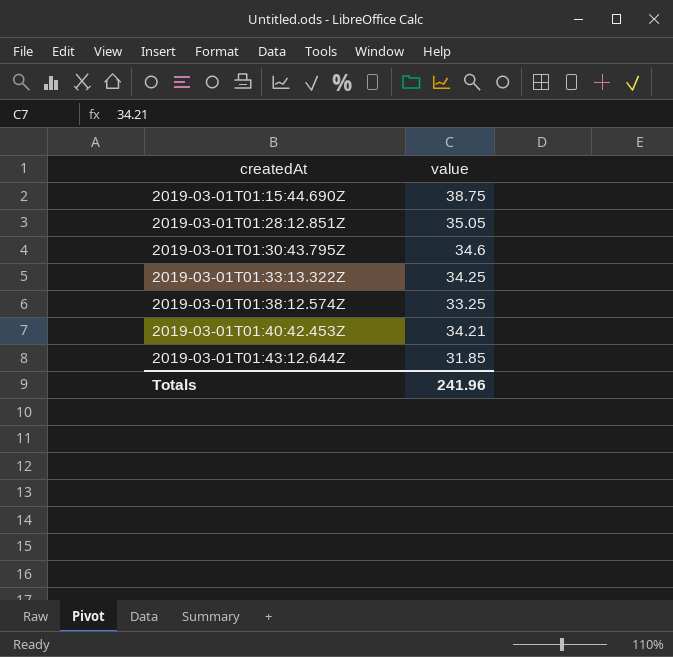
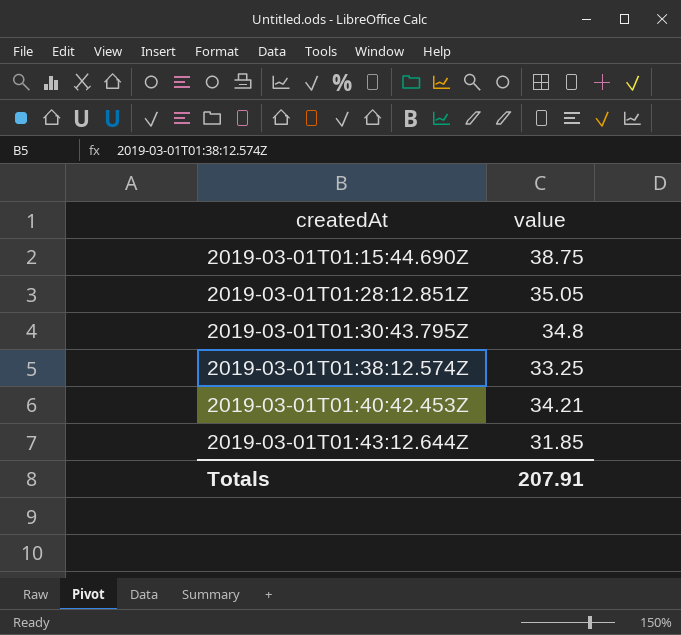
row 2019-03-01T01:33:13.322Z: 34.25 -> none
2019-03-01T01:30:43.795Z | value: 34.6 -> 34.8
Totals | value: 241.96 -> 207.91

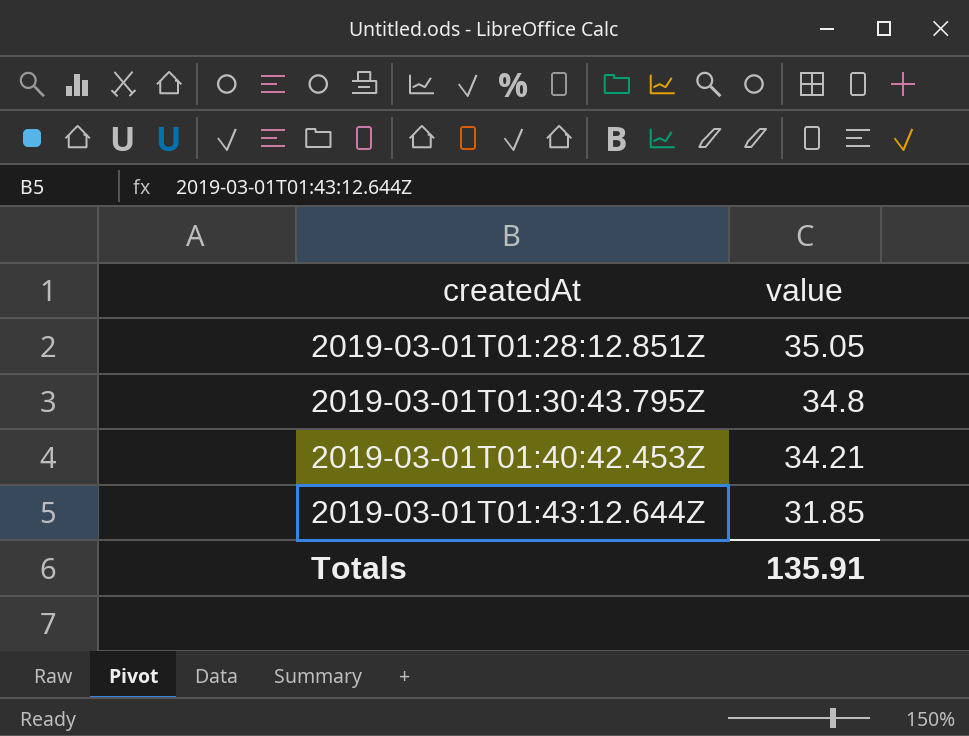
row 2019-03-01T01:15:44.690Z: 38.75 -> none
row 2019-03-01T01:38:12.574Z: 33.25 -> none
Totals | value: 207.91 -> 135.91

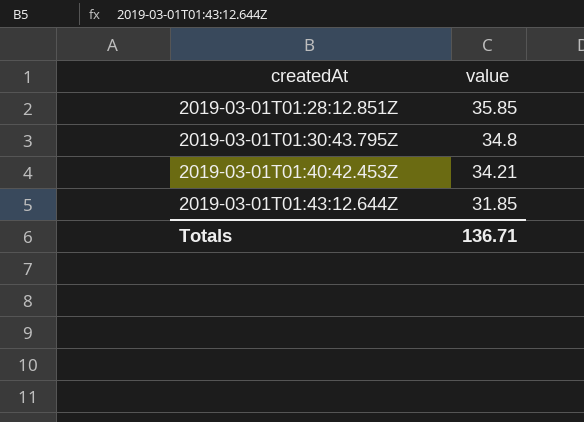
2019-03-01T01:28:12.851Z | value: 35.05 -> 35.85
Totals | value: 135.91 -> 136.71

